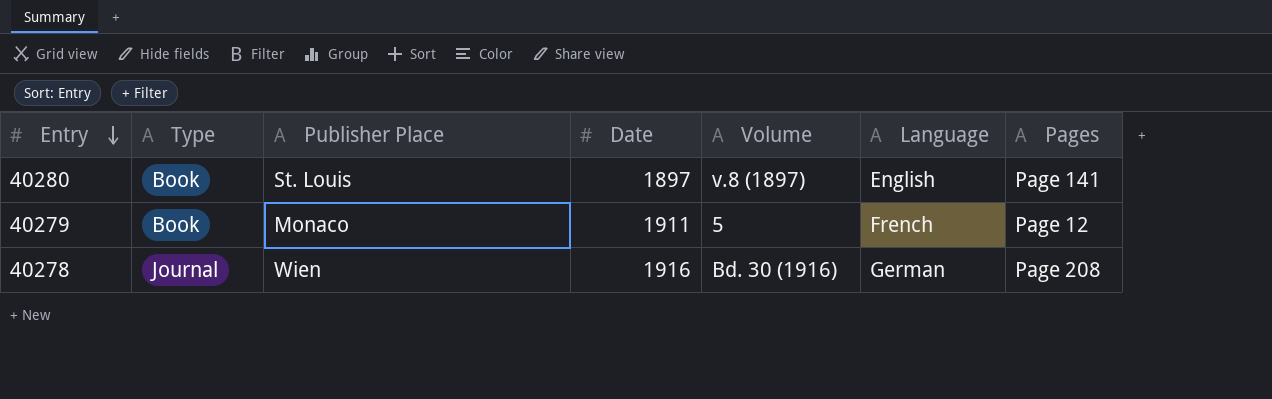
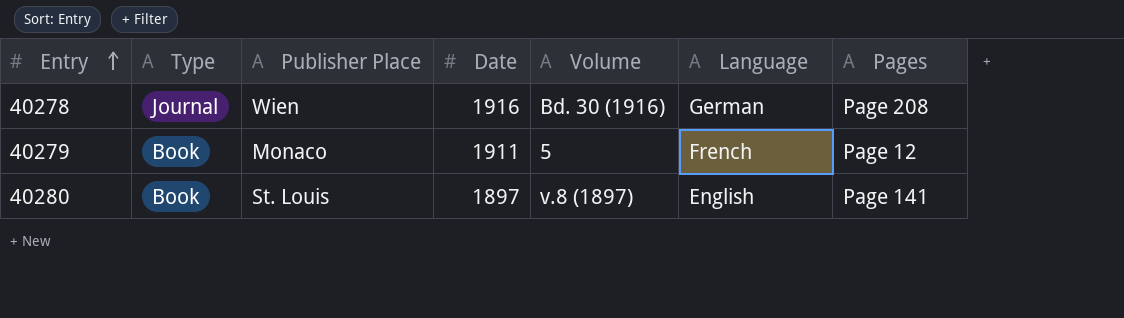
row order: Entry descending -> Entry ascending

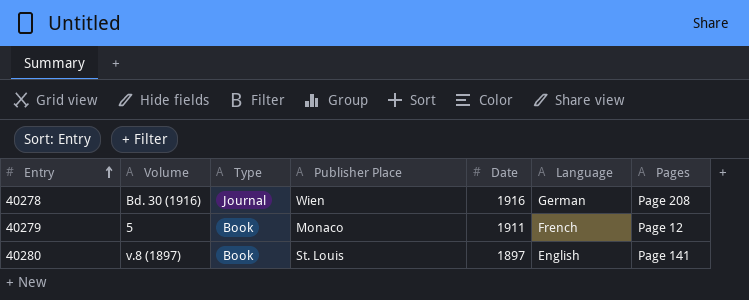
column Volume | position: 5 -> 2

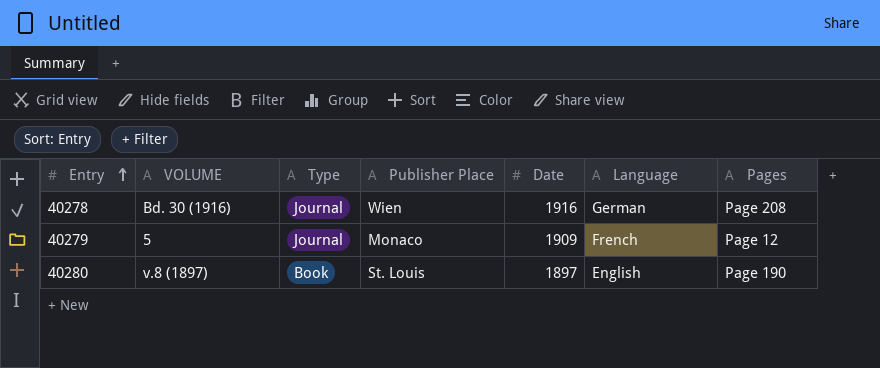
column name: Volume -> VOLUME
40279 | Type: Book -> Journal
40279 | Date: 1911 -> 1909
40280 | Pages: Page 141 -> Page 190

